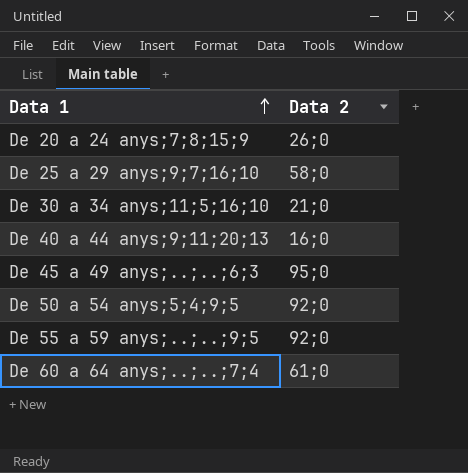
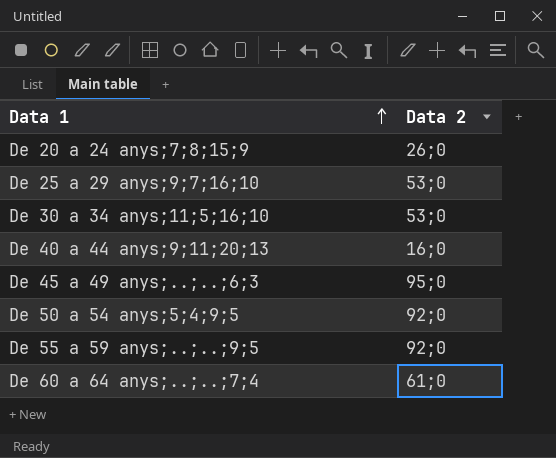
De 25 a 29 anys;9;7;16;10 | Data 2: 58;0 -> 53;0
De 30 a 34 anys;11;5;16;10 | Data 2: 21;0 -> 53;0

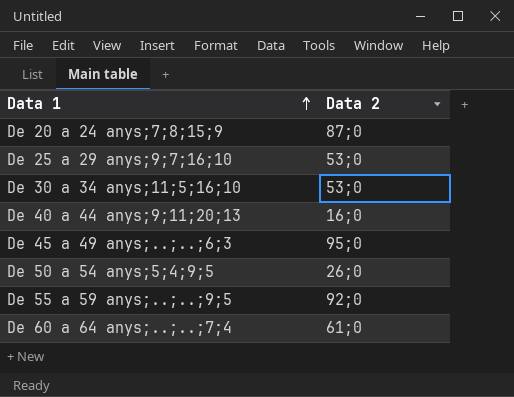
De 20 a 24 anys;7;8;15;9 | Data 2: 26;0 -> 87;0
De 50 a 54 anys;5;4;9;5 | Data 2: 92;0 -> 26;0

